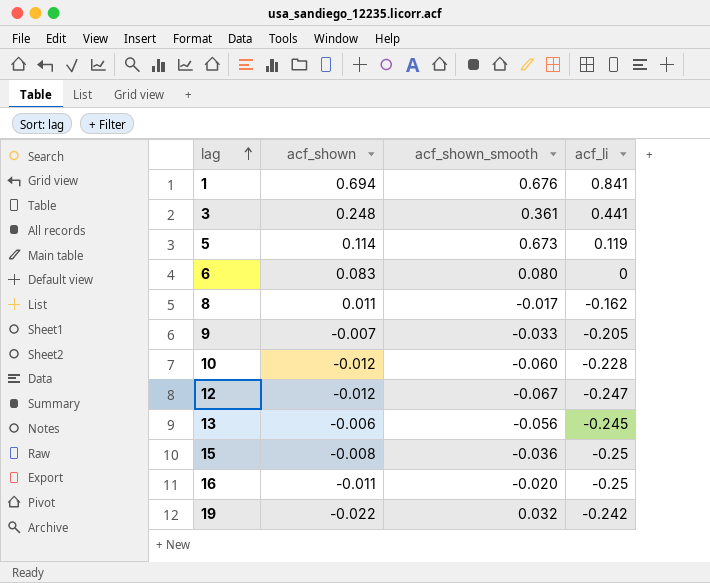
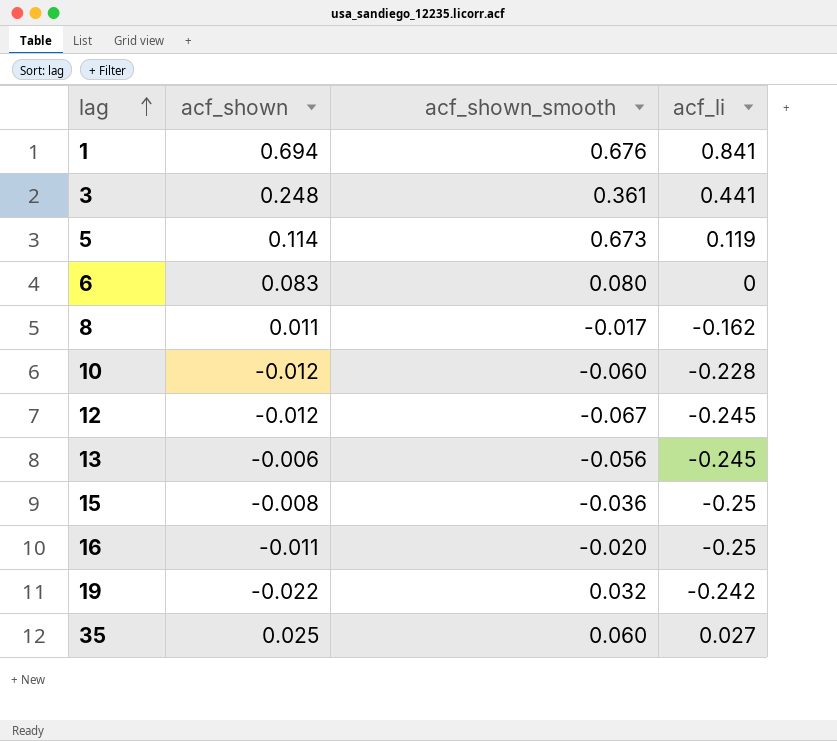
row 9: -0.007 | -0.033 | -0.205 -> none
12 | acf_li: -0.247 -> -0.245
row 35: none -> 0.025 | 0.060 | 0.027

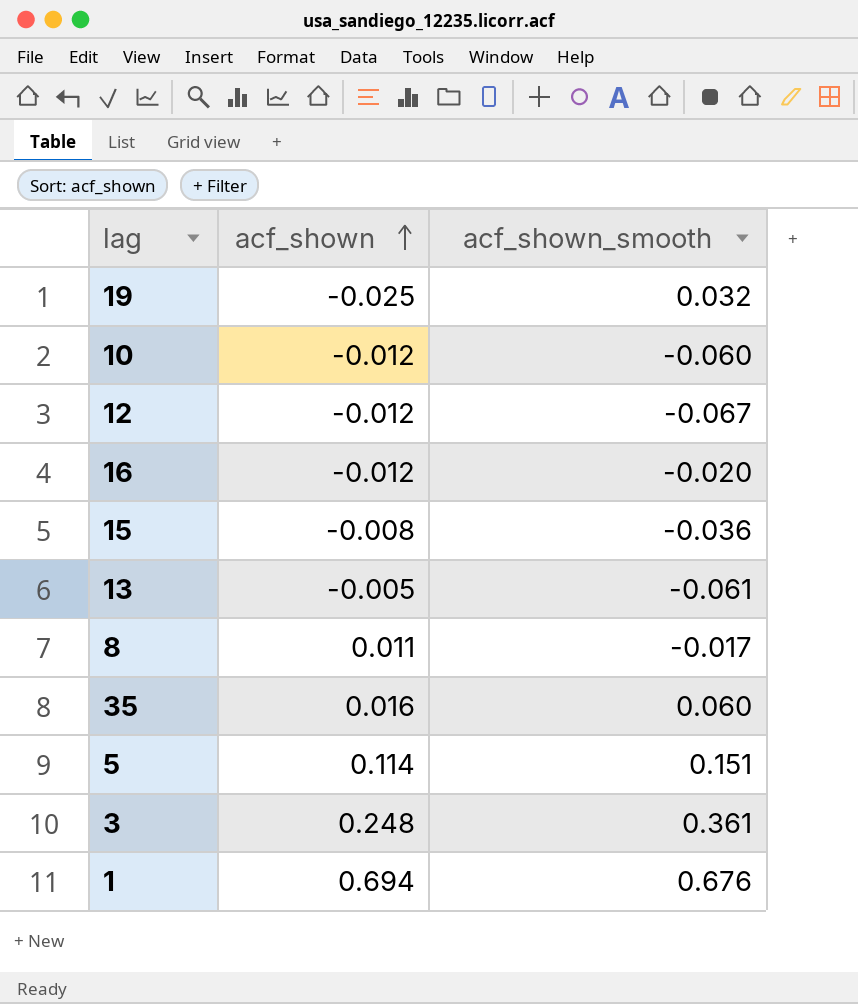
row order: lag ascending -> acf_shown ascending
column acf_li | position: 4 -> none
row 6: 0.083 | 0.080 | 0 -> none
19 | acf_shown: -0.022 -> -0.025
16 | acf_shown: -0.011 -> -0.012
13 | acf_shown: -0.006 -> -0.005
13 | acf_shown_smooth: -0.056 -> -0.061
35 | acf_shown: 0.025 -> 0.016
5 | acf_shown_smooth: 0.673 -> 0.151

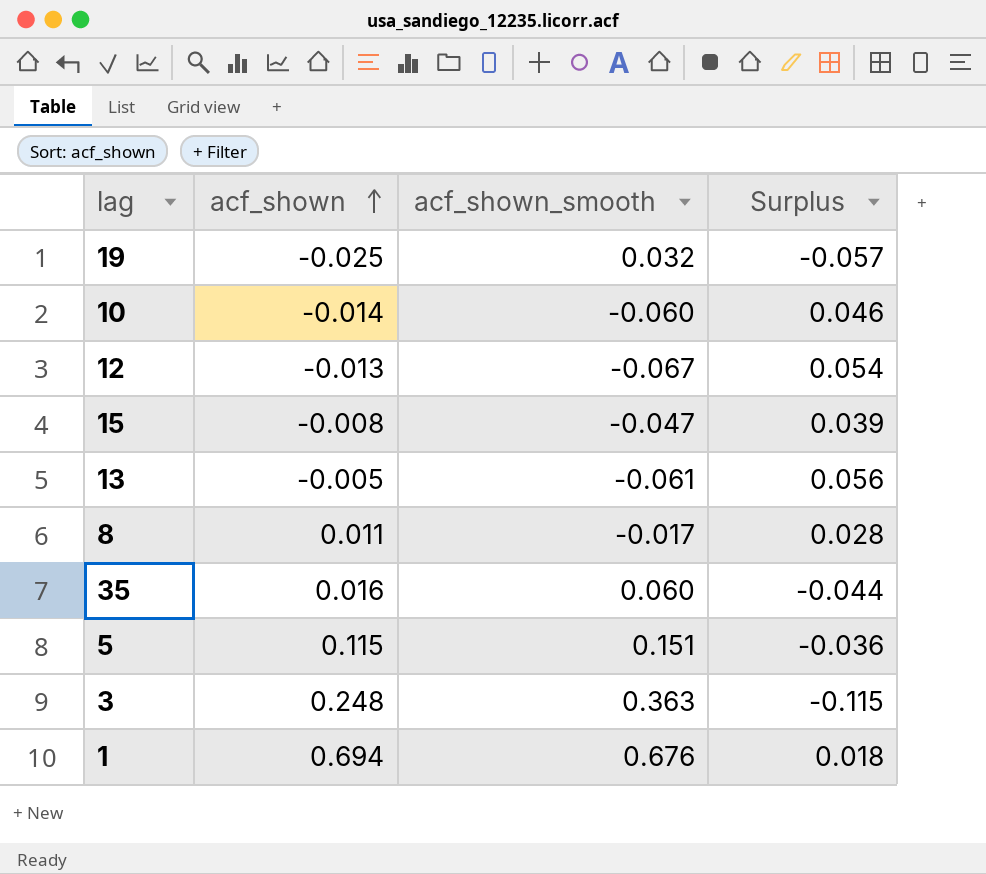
column Surplus | formula: none -> [acf_shown] - [acf_shown_smooth]
row 16: -0.012 | -0.020 -> none
10 | acf_shown: -0.012 -> -0.014
12 | acf_shown: -0.012 -> -0.013
15 | acf_shown_smooth: -0.036 -> -0.047
5 | acf_shown: 0.114 -> 0.115
3 | acf_shown_smooth: 0.361 -> 0.363

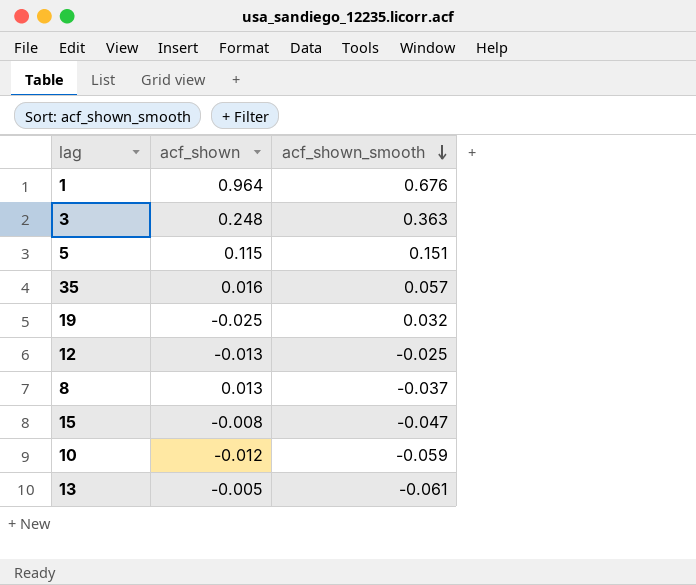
row order: acf_shown ascending -> acf_shown_smooth descending
column Surplus | formula: [acf_shown] - [acf_shown_smooth] -> none
1 | acf_shown: 0.694 -> 0.964
35 | acf_shown_smooth: 0.060 -> 0.057
12 | acf_shown_smooth: -0.067 -> -0.025
8 | acf_shown: 0.011 -> 0.013
8 | acf_shown_smooth: -0.017 -> -0.037
10 | acf_shown: -0.014 -> -0.012
10 | acf_shown_smooth: -0.060 -> -0.059

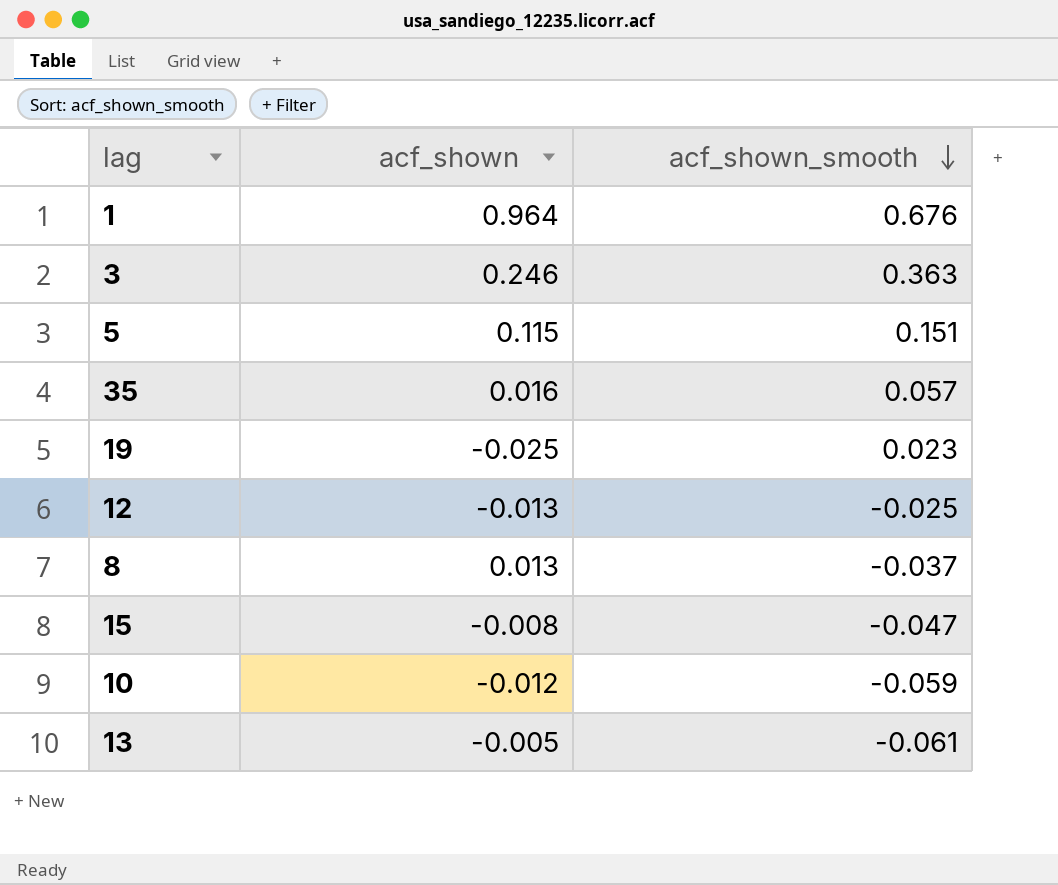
3 | acf_shown: 0.248 -> 0.246
19 | acf_shown_smooth: 0.032 -> 0.023

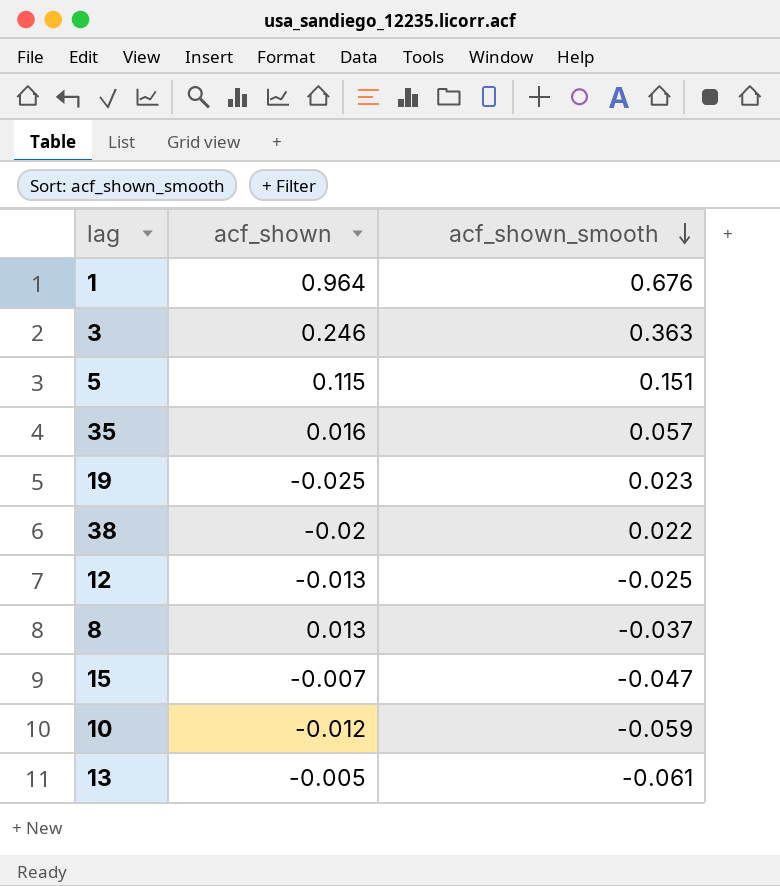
row 38: none -> -0.02 | 0.022
15 | acf_shown: -0.008 -> -0.007

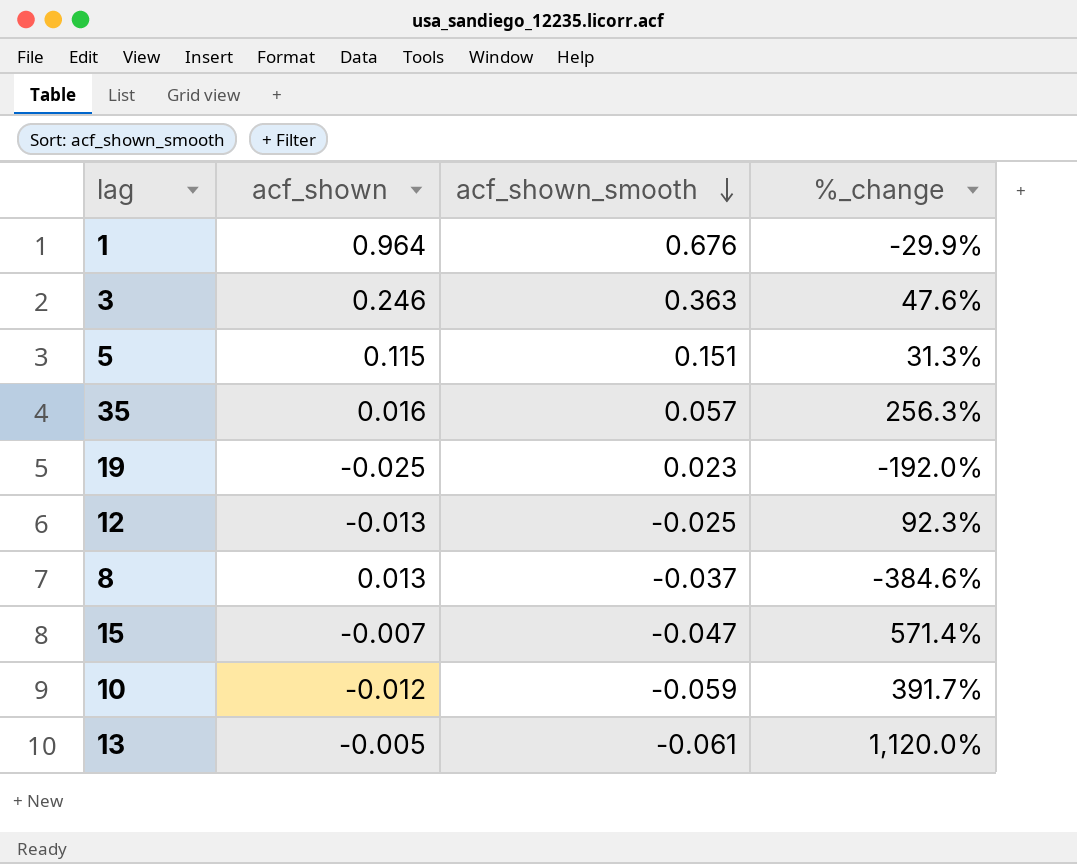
column %_change | formula: none -> ([acf_shown_smooth] - [acf_shown]) / [acf_shown]
row 38: -0.02 | 0.022 -> none

